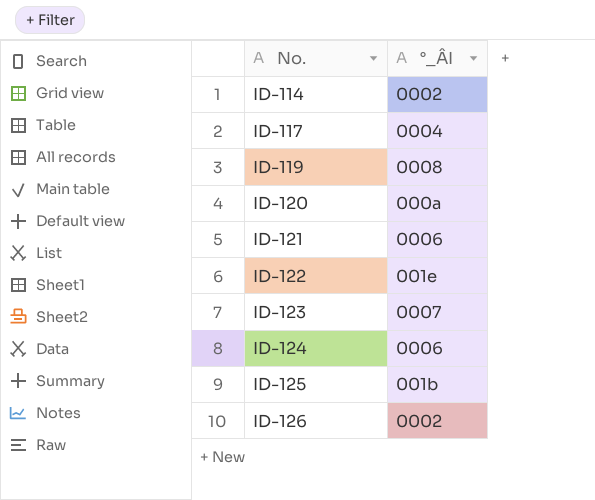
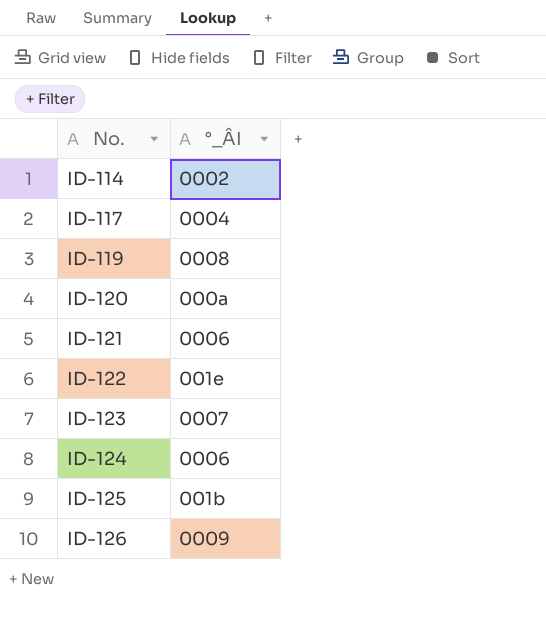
ID-126 | °_ÂI: 0002 -> 0009

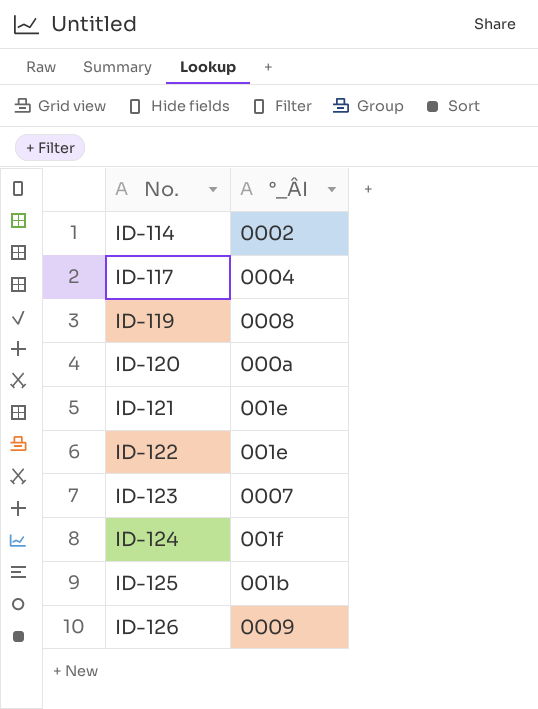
ID-121 | °_ÂI: 0006 -> 001e
ID-124 | °_ÂI: 0006 -> 001f

